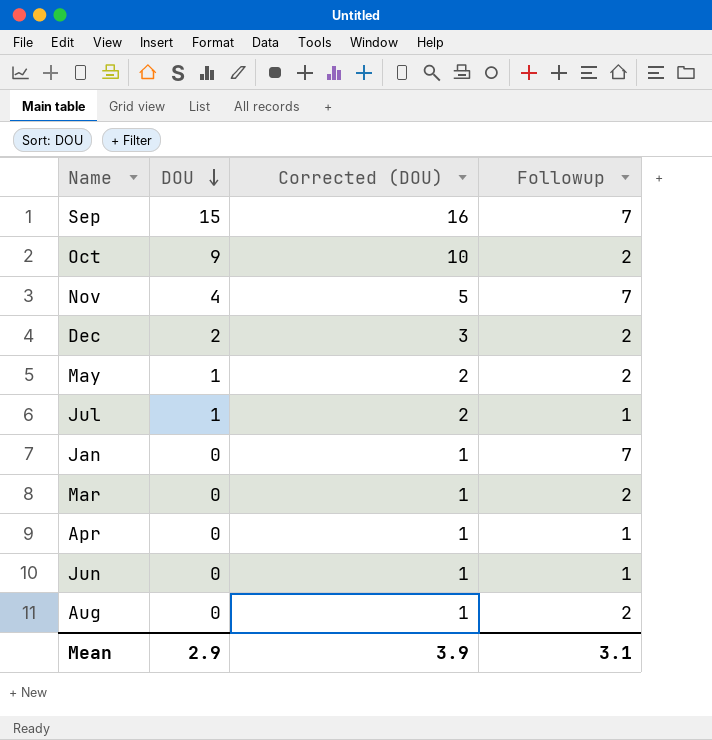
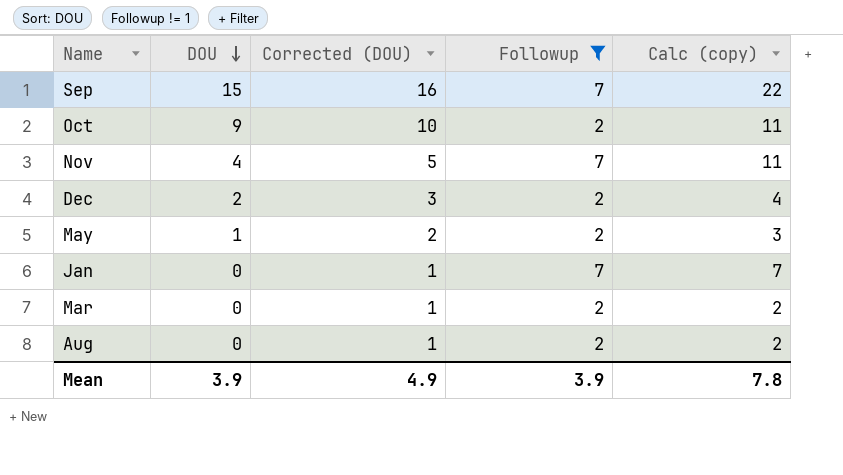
filter: none -> Followup != 1
column Calc (copy) | formula: none -> [DOU] + [Followup]
Mean | DOU: 2.9 -> 3.9
Mean | Corrected (DOU): 3.9 -> 4.9
Mean | Followup: 3.1 -> 3.9

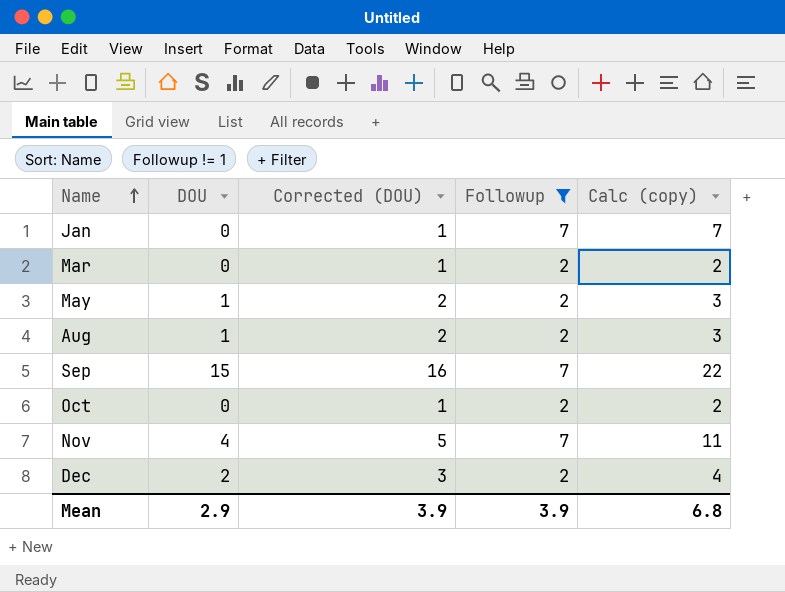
row order: DOU descending -> Name ascending
Aug | DOU: 0 -> 1
Aug | Corrected (DOU): 1 -> 2
Aug | Calc (copy): 2 -> 3
Oct | DOU: 9 -> 0
Oct | Corrected (DOU): 10 -> 1
Oct | Calc (copy): 11 -> 2
Mean | DOU: 3.9 -> 2.9
Mean | Corrected (DOU): 4.9 -> 3.9
Mean | Calc (copy): 7.8 -> 6.8

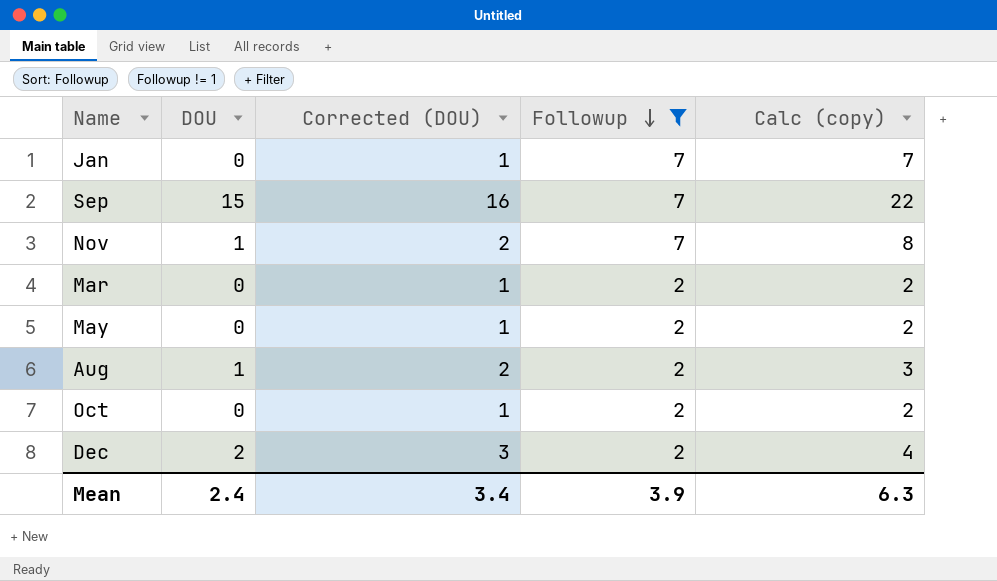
row order: Name ascending -> Followup descending
Nov | DOU: 4 -> 1
Nov | Corrected (DOU): 5 -> 2
Nov | Calc (copy): 11 -> 8
May | DOU: 1 -> 0
May | Corrected (DOU): 2 -> 1
May | Calc (copy): 3 -> 2
Mean | DOU: 2.9 -> 2.4
Mean | Corrected (DOU): 3.9 -> 3.4
Mean | Calc (copy): 6.8 -> 6.3

